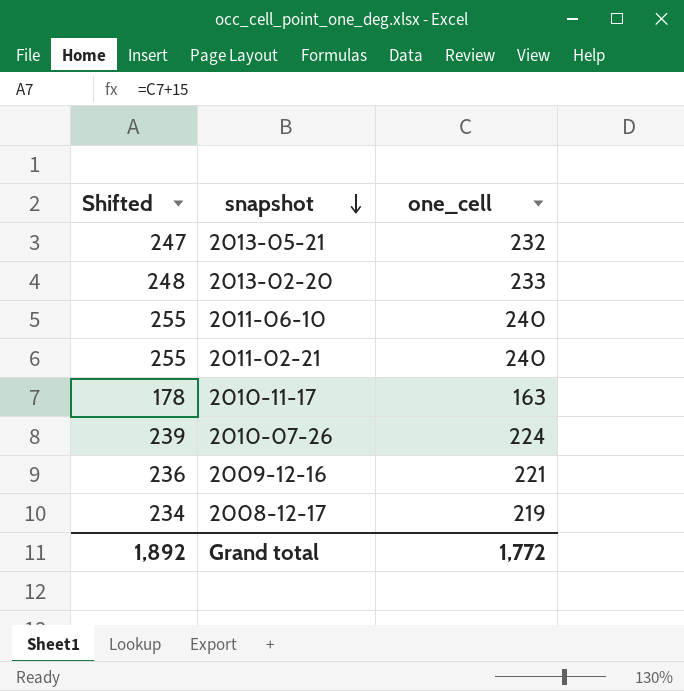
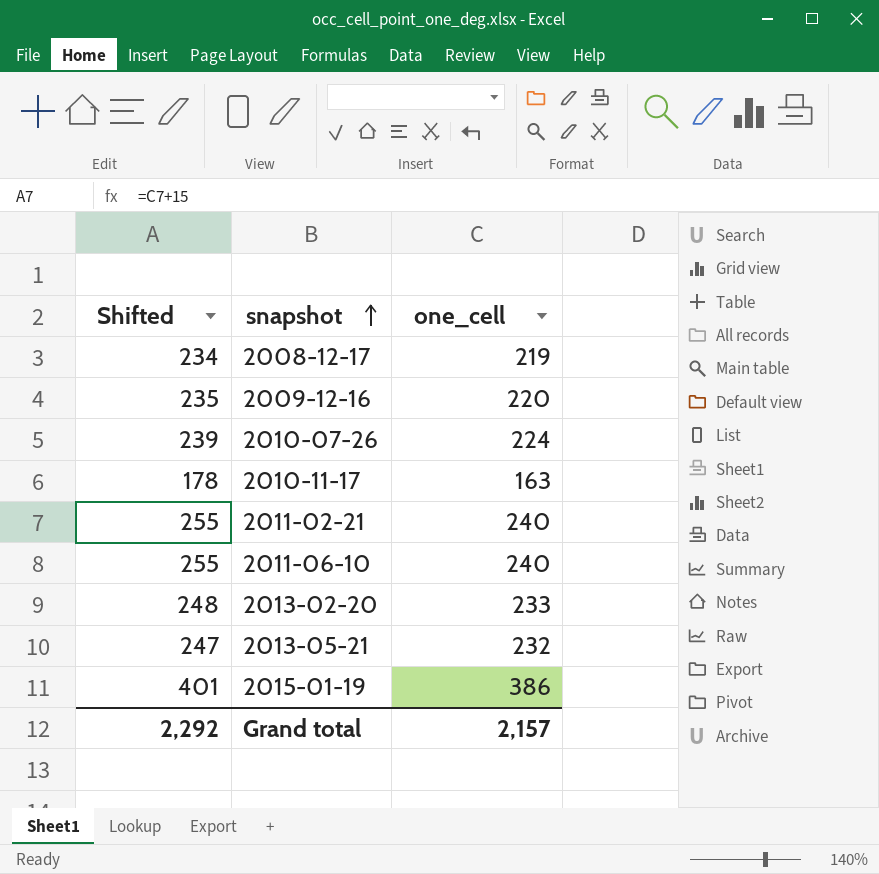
row order: snapshot descending -> snapshot ascending
2009-12-16 | Shifted: 236 -> 235
2009-12-16 | one_cell: 221 -> 220
row 2015-01-19: none -> 401 | 386
Grand total | Shifted: 1,892 -> 2,292
Grand total | one_cell: 1,772 -> 2,157

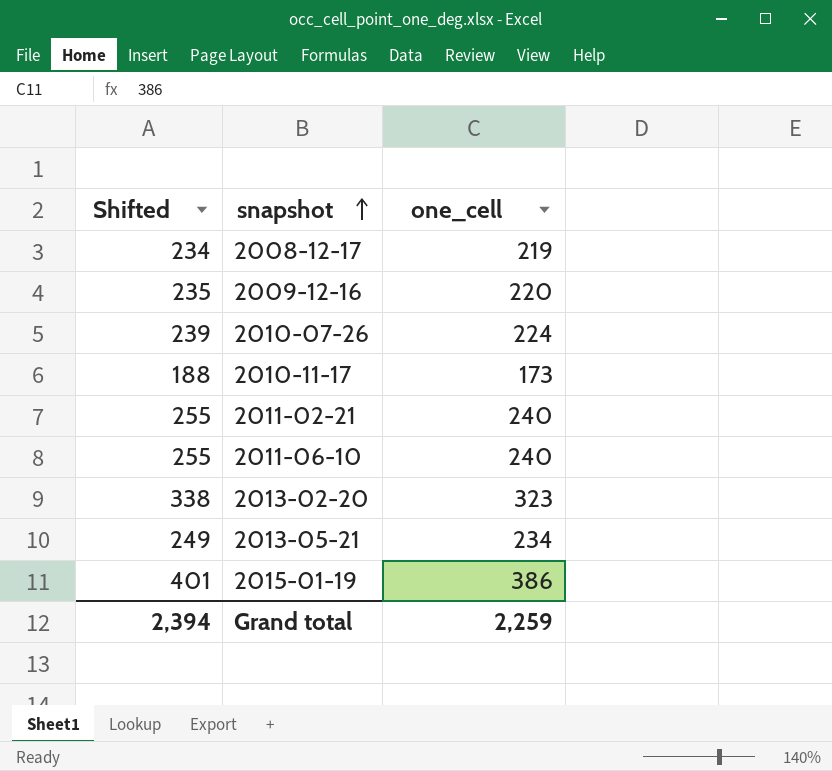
2010-11-17 | Shifted: 178 -> 188
2010-11-17 | one_cell: 163 -> 173
2013-02-20 | Shifted: 248 -> 338
2013-02-20 | one_cell: 233 -> 323
2013-05-21 | Shifted: 247 -> 249
2013-05-21 | one_cell: 232 -> 234
Grand total | Shifted: 2,292 -> 2,394
Grand total | one_cell: 2,157 -> 2,259

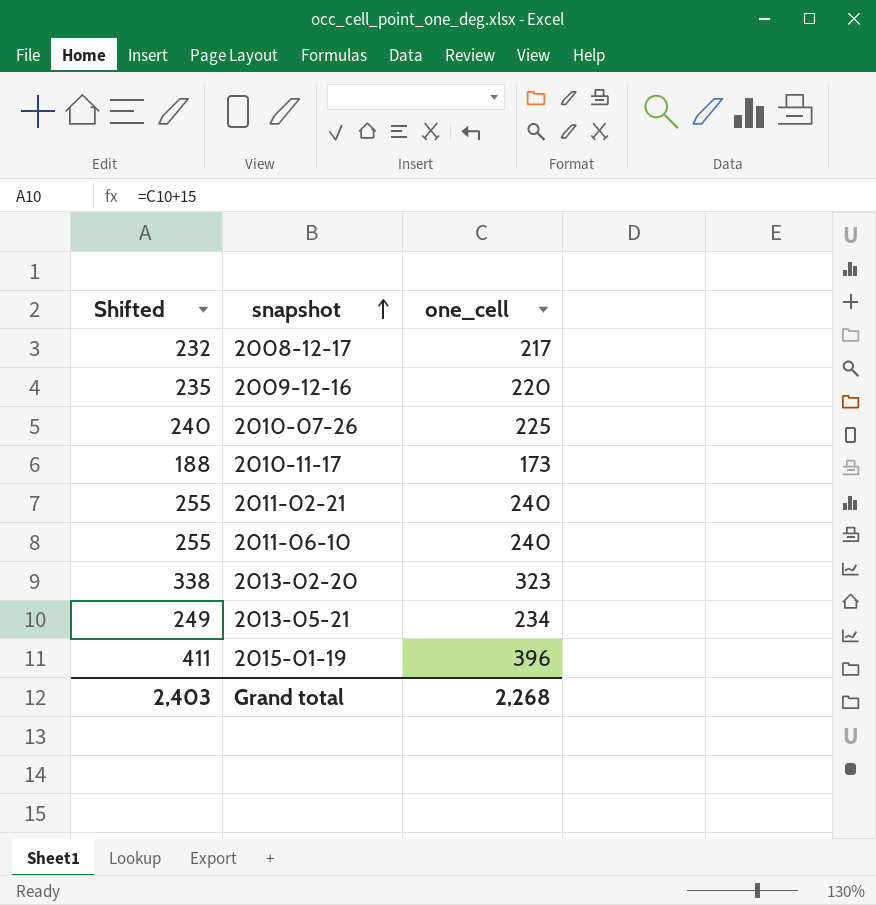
2008-12-17 | Shifted: 234 -> 232
2008-12-17 | one_cell: 219 -> 217
2010-07-26 | Shifted: 239 -> 240
2010-07-26 | one_cell: 224 -> 225
2015-01-19 | Shifted: 401 -> 411
2015-01-19 | one_cell: 386 -> 396
Grand total | Shifted: 2,394 -> 2,403
Grand total | one_cell: 2,259 -> 2,268

